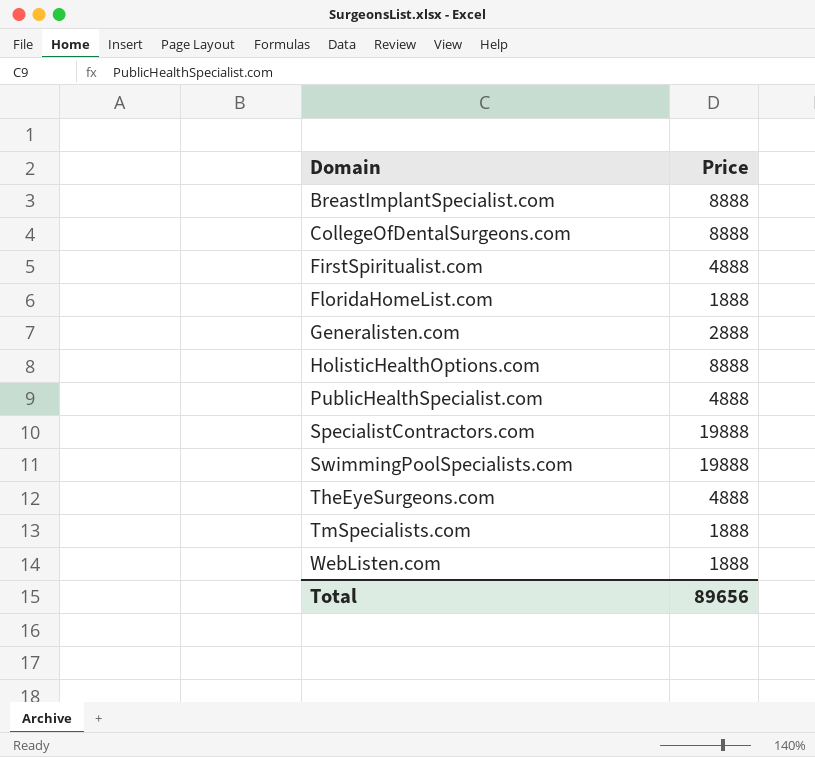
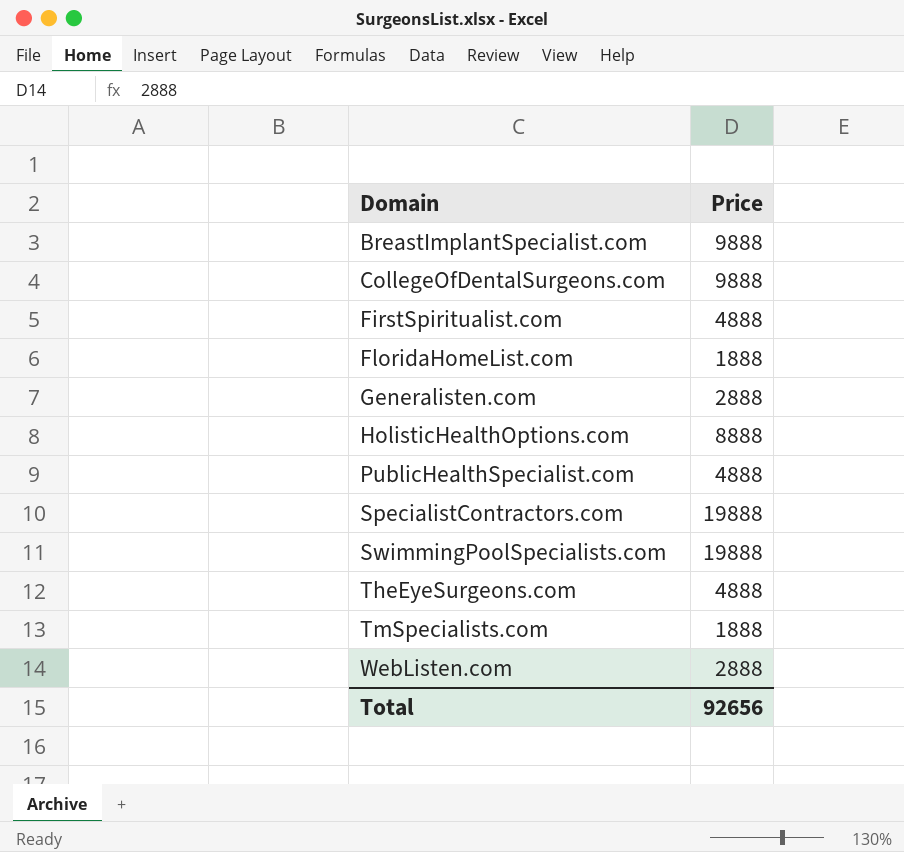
BreastImplantSpecialist.com | Price: 8888 -> 9888
CollegeOfDentalSurgeons.com | Price: 8888 -> 9888
WebListen.com | Price: 1888 -> 2888
Total | Price: 89656 -> 92656

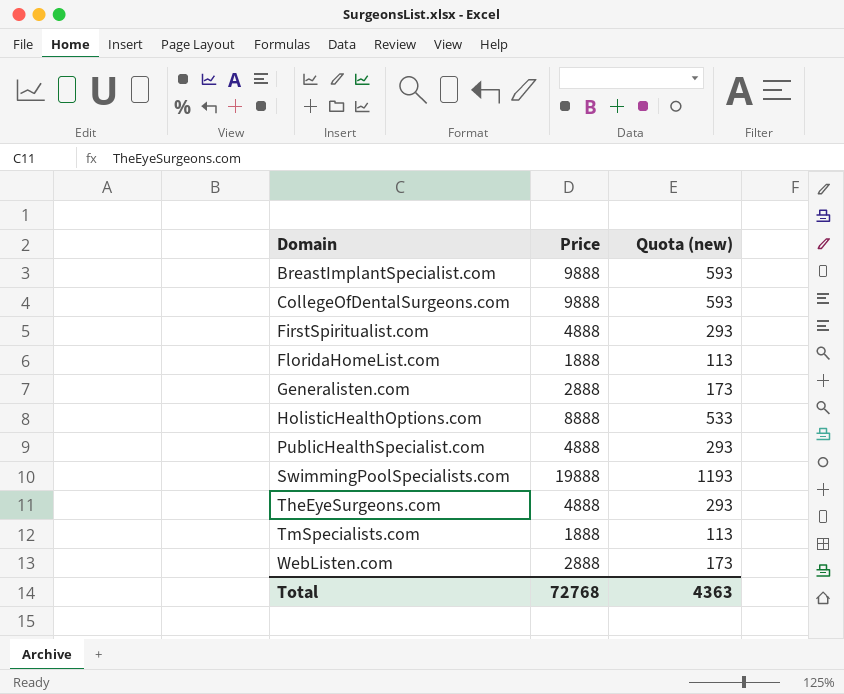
column Quota (new) | formula: none -> [Price] * 0.06
row SpecialistContractors.com: 19888 -> none
Total | Price: 92656 -> 72768

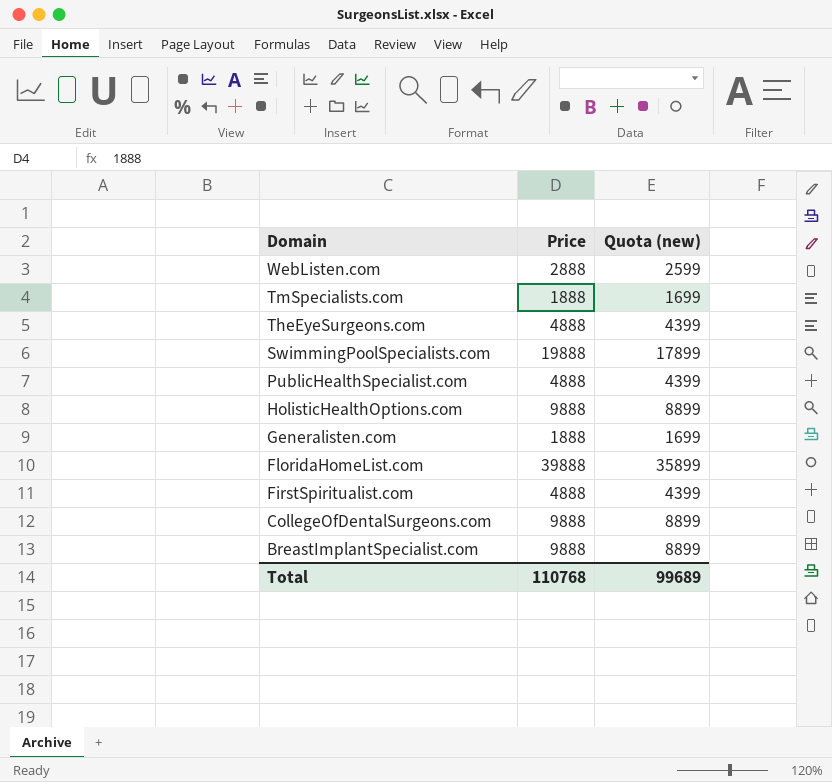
row order: Domain ascending -> Domain descending
column Quota (new) | formula: [Price] * 0.06 -> [Price] * 0.9
HolisticHealthOptions.com | Price: 8888 -> 9888
Generalisten.com | Price: 2888 -> 1888
FloridaHomeList.com | Price: 1888 -> 39888
Total | Price: 72768 -> 110768
Total | Quota (new): 4363 -> 99689

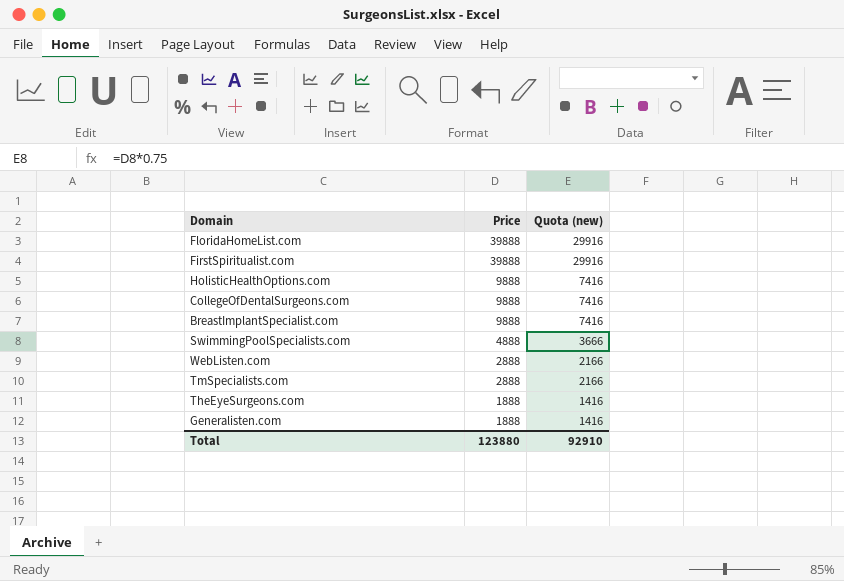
row order: Domain descending -> Price descending
column Quota (new) | formula: [Price] * 0.9 -> [Price] * 0.75
row PublicHealthSpecialist.com: 4888 | 4399 -> none
FirstSpiritualist.com | Price: 4888 -> 39888
SwimmingPoolSpecialists.com | Price: 19888 -> 4888
TmSpecialists.com | Price: 1888 -> 2888
TheEyeSurgeons.com | Price: 4888 -> 1888
Total | Price: 110768 -> 123880
Total | Quota (new): 99689 -> 92910

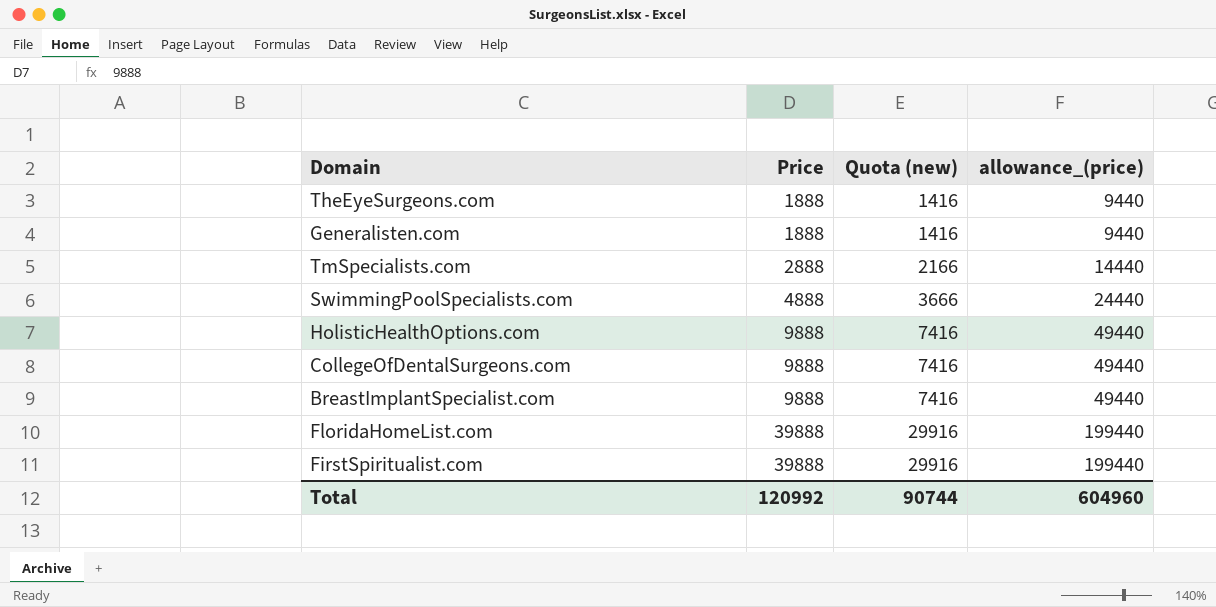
row order: Price descending -> Price ascending
column allowance_(price) | formula: none -> [Price] * 5
row WebListen.com: 2888 | 2166 -> none
Total | Price: 123880 -> 120992
Total | Quota (new): 92910 -> 90744

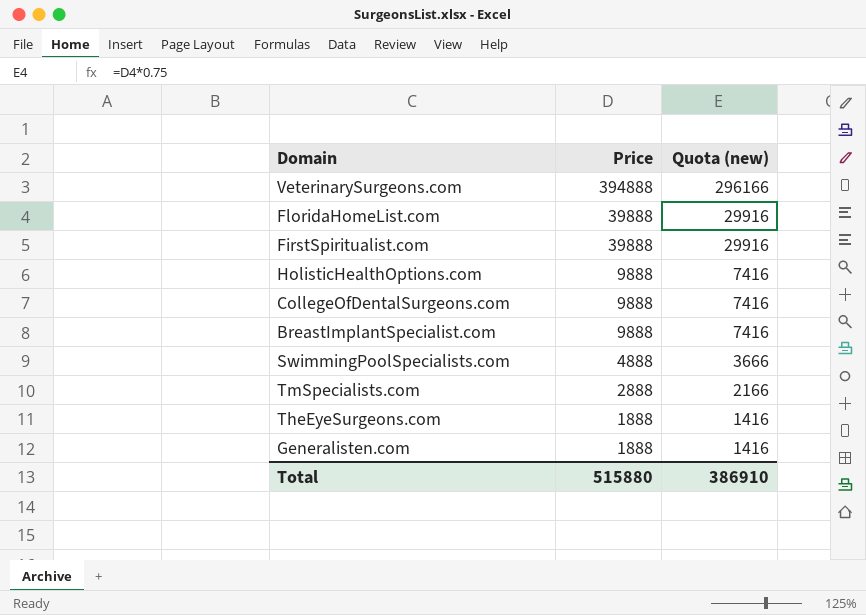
row order: Price ascending -> Price descending
column allowance_(price) | formula: [Price] * 5 -> none
row VeterinarySurgeons.com: none -> 394888 | 296166
Total | Price: 120992 -> 515880
Total | Quota (new): 90744 -> 386910

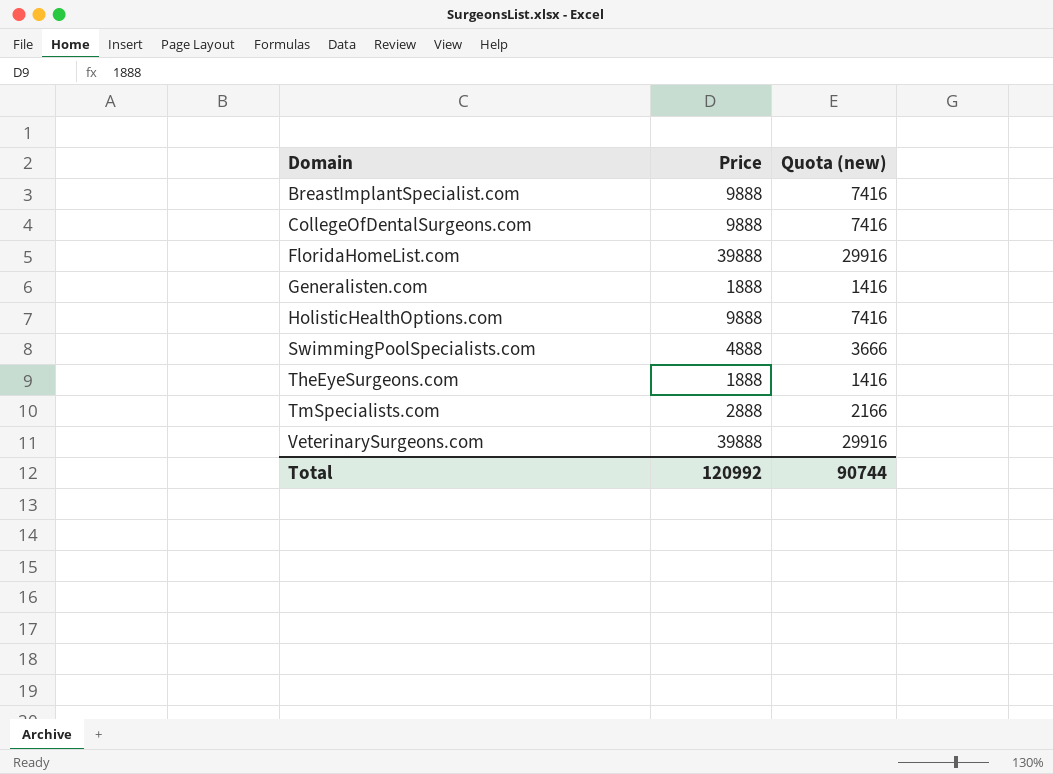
row order: Price descending -> Domain ascending
row FirstSpiritualist.com: 39888 | 29916 -> none
VeterinarySurgeons.com | Price: 394888 -> 39888
VeterinarySurgeons.com | Quota (new): 296166 -> 29916
Total | Price: 515880 -> 120992
Total | Quota (new): 386910 -> 90744

